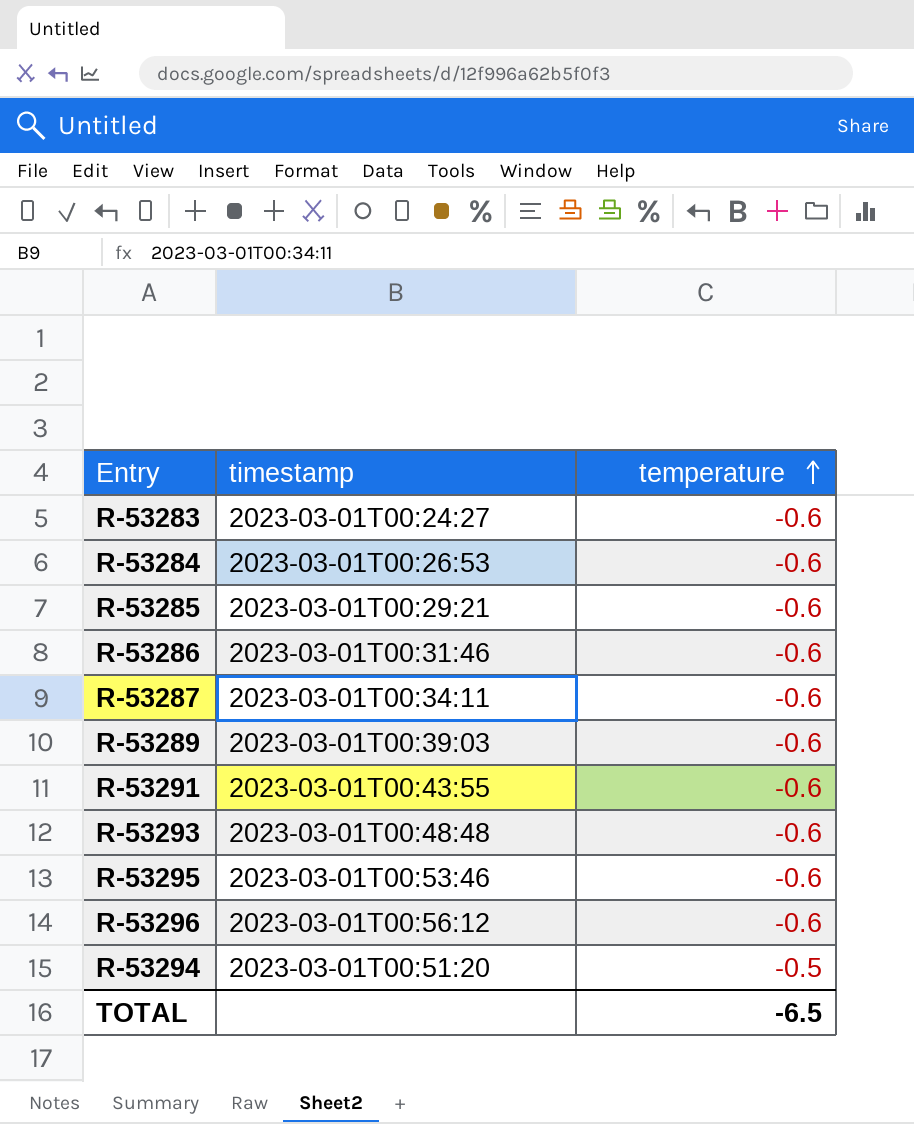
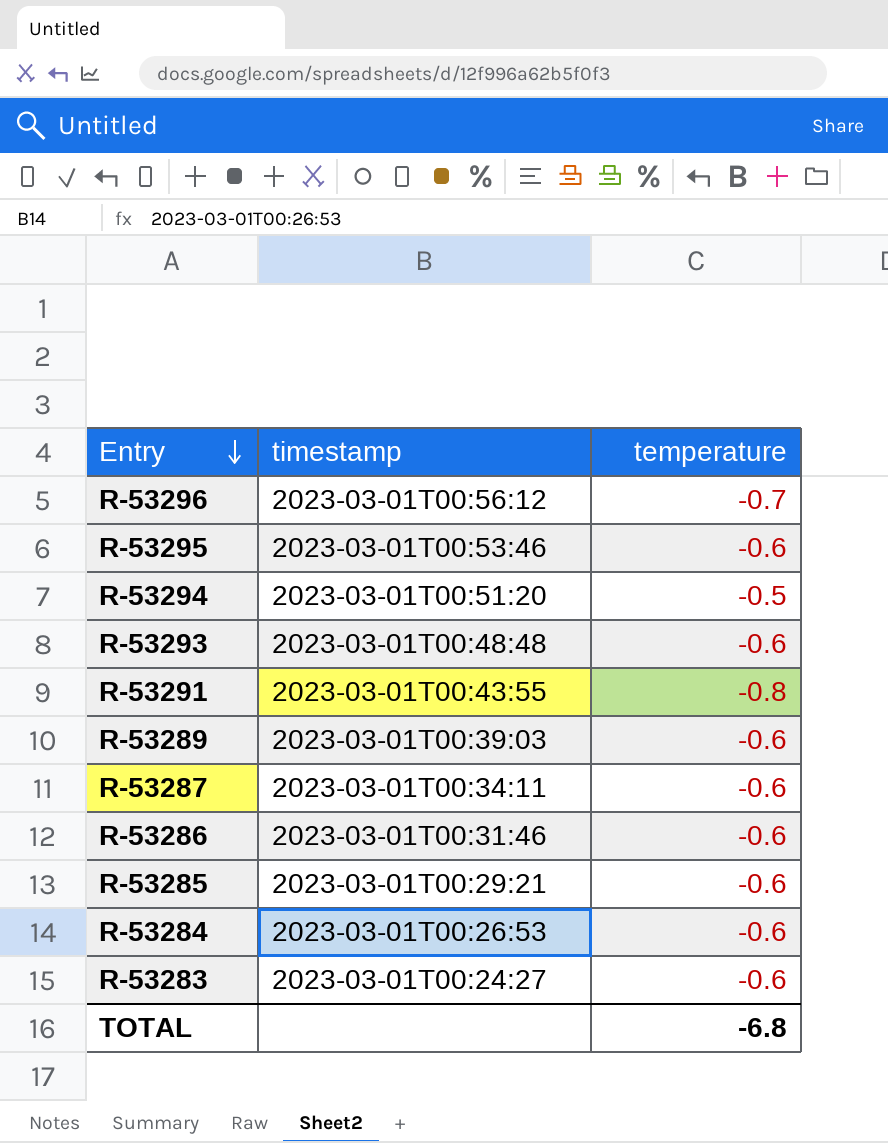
row order: temperature ascending -> Entry descending
R-53296 | temperature: -0.6 -> -0.7
R-53291 | temperature: -0.6 -> -0.8
TOTAL | temperature: -6.5 -> -6.8

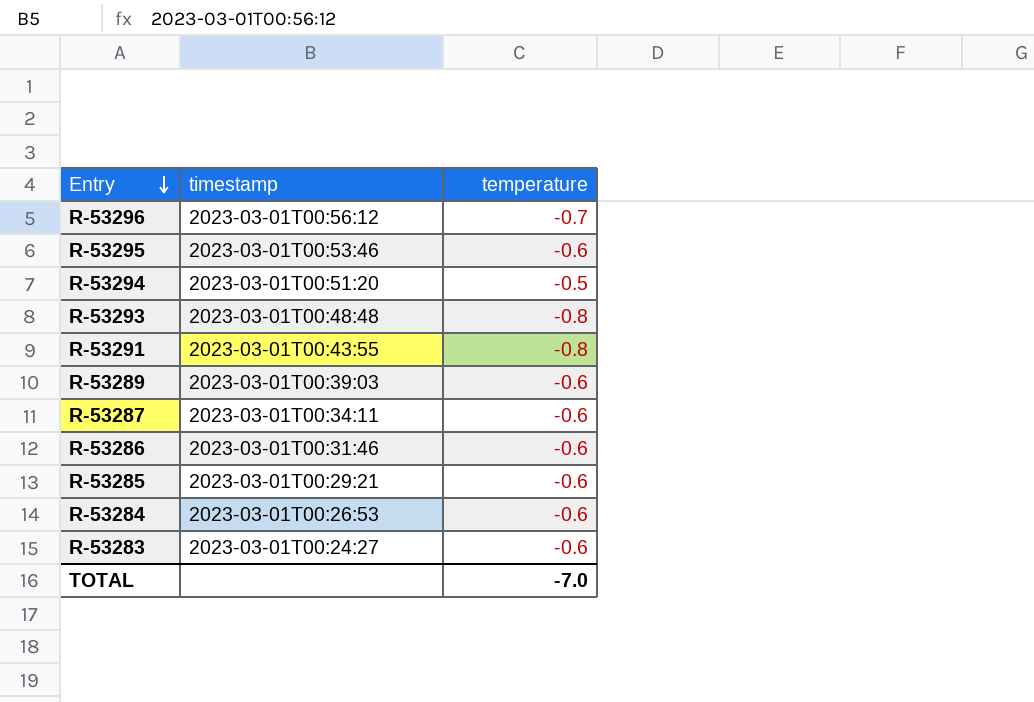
R-53293 | temperature: -0.6 -> -0.8
TOTAL | temperature: -6.8 -> -7.0

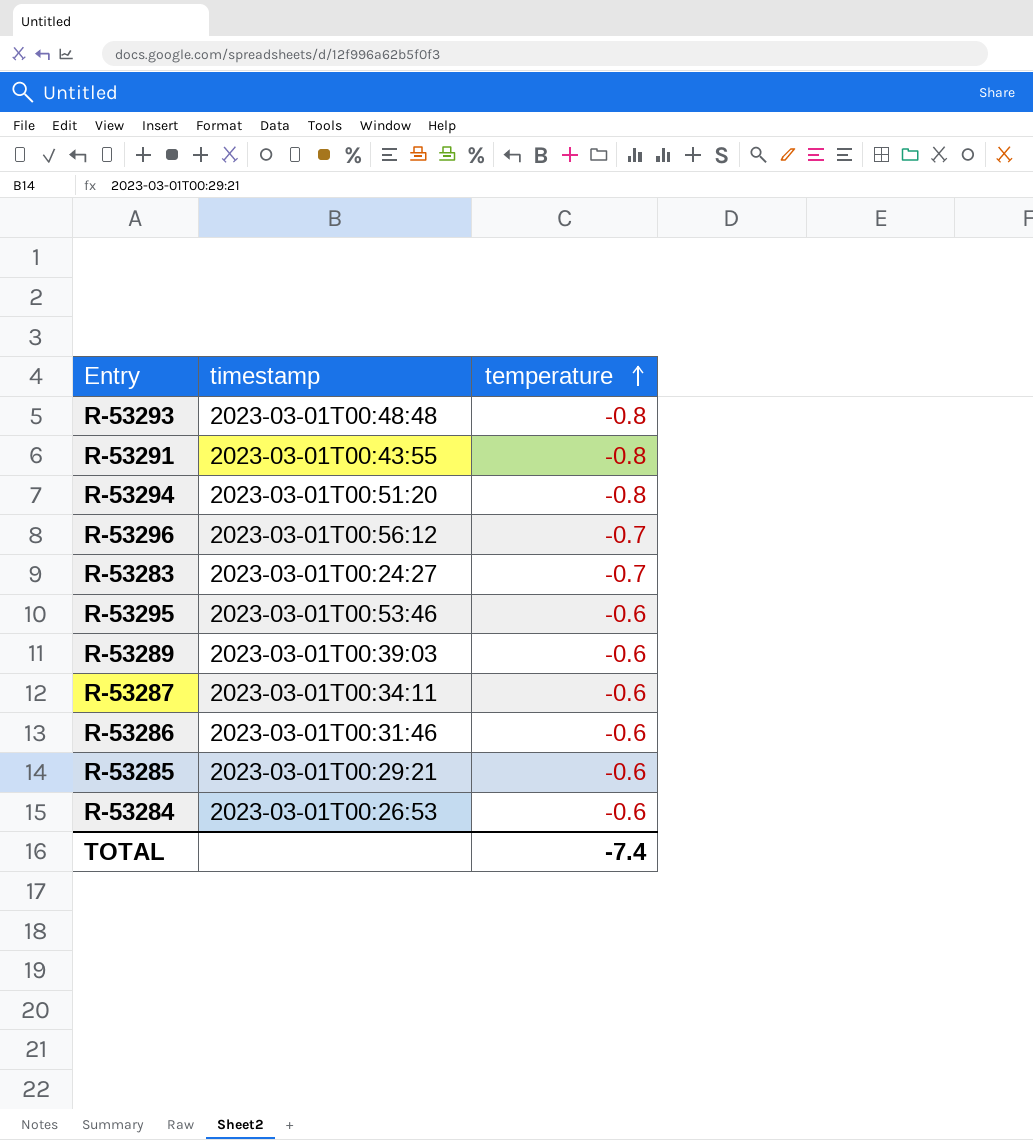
row order: Entry descending -> temperature ascending
R-53294 | temperature: -0.5 -> -0.8
R-53283 | temperature: -0.6 -> -0.7
TOTAL | temperature: -7.0 -> -7.4

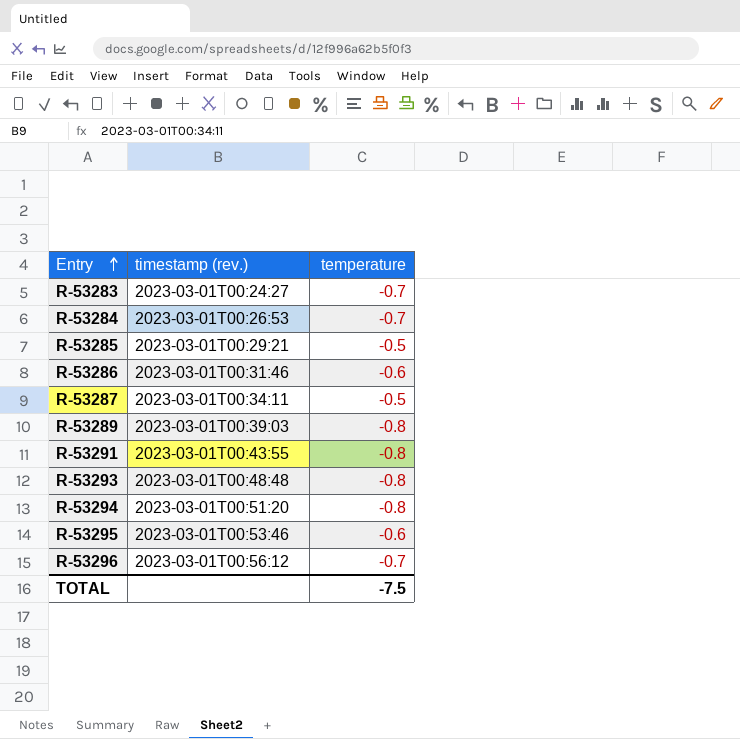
row order: temperature ascending -> Entry ascending
column name: timestamp -> timestamp (rev.)
R-53284 | temperature: -0.6 -> -0.7
R-53285 | temperature: -0.6 -> -0.5
R-53287 | temperature: -0.6 -> -0.5
R-53289 | temperature: -0.6 -> -0.8
TOTAL | temperature: -7.4 -> -7.5

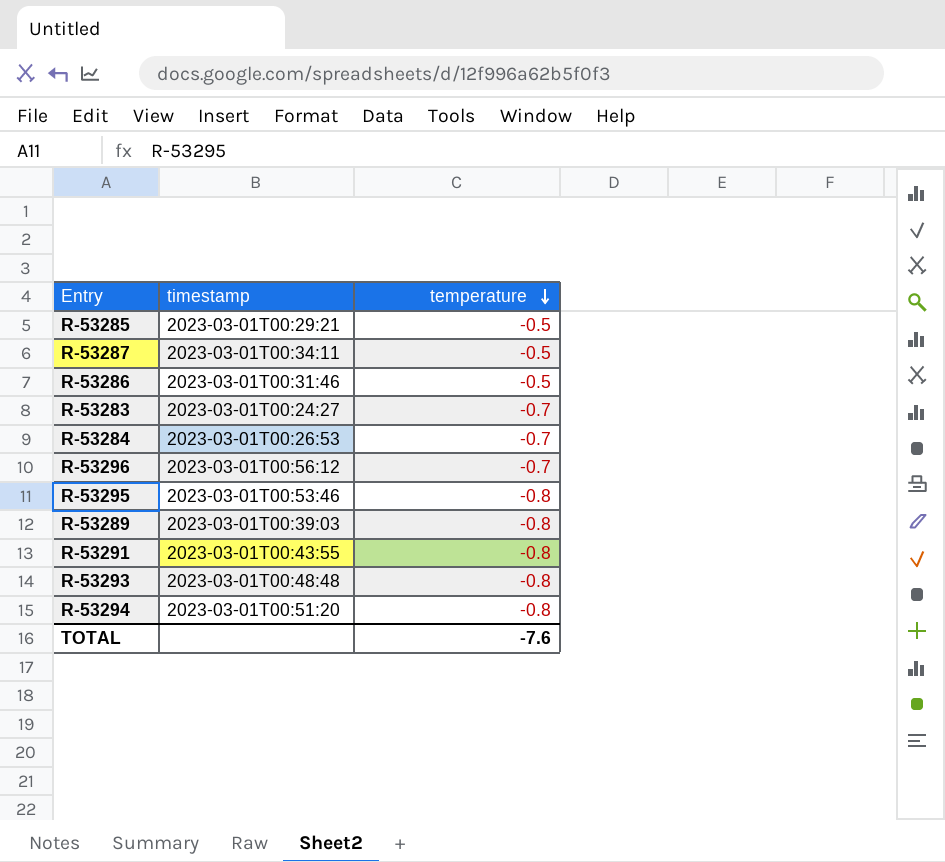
row order: Entry ascending -> temperature descending
column name: timestamp (rev.) -> timestamp
R-53286 | temperature: -0.6 -> -0.5
R-53295 | temperature: -0.6 -> -0.8
TOTAL | temperature: -7.5 -> -7.6

